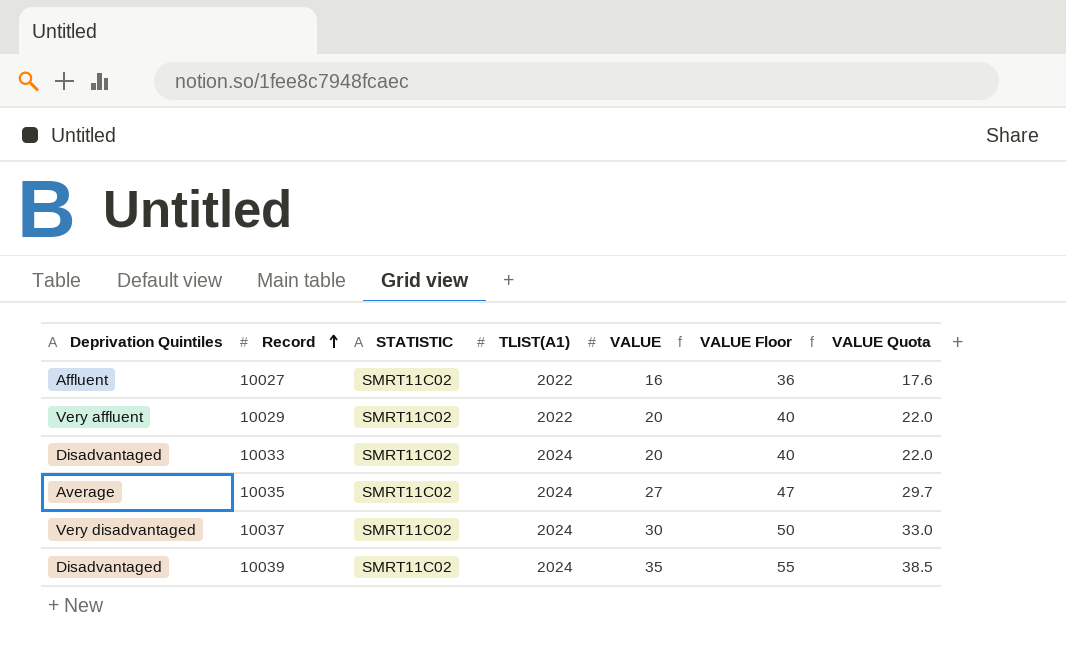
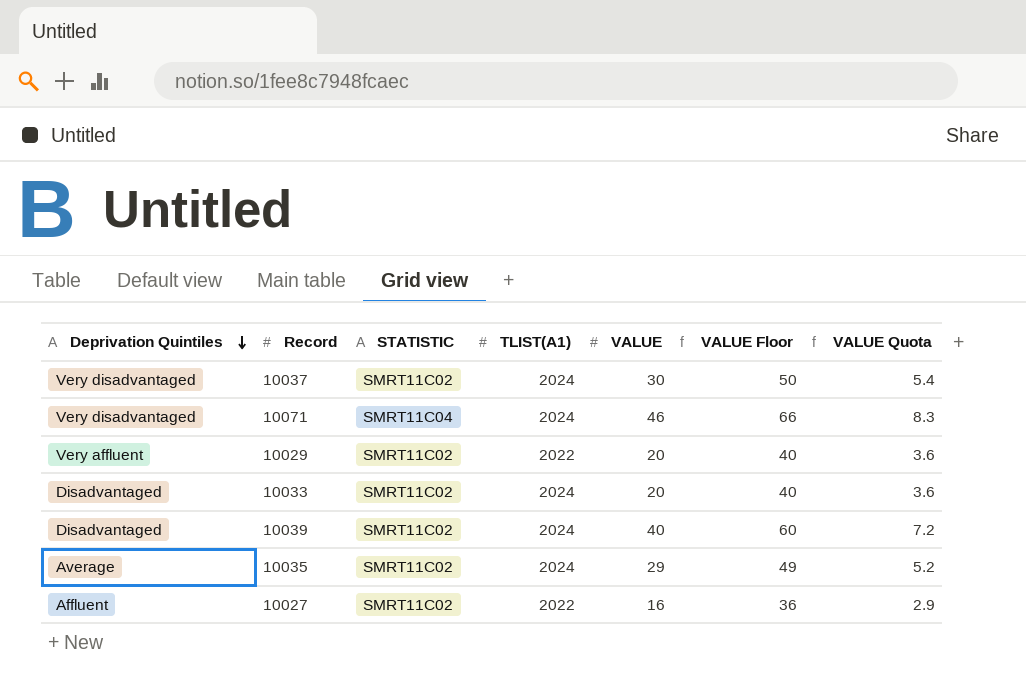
row order: Record ascending -> Deprivation Quintiles descending
column VALUE Quota | formula: [VALUE] * 1.1 -> [VALUE] * 0.18
row 10071: none -> Very disadvantaged | SMRT11C04 | 2024 | 46 | 66 | 8.3
10039 | VALUE: 35 -> 40
10039 | VALUE Floor: 55 -> 60
10035 | VALUE: 27 -> 29
10035 | VALUE Floor: 47 -> 49

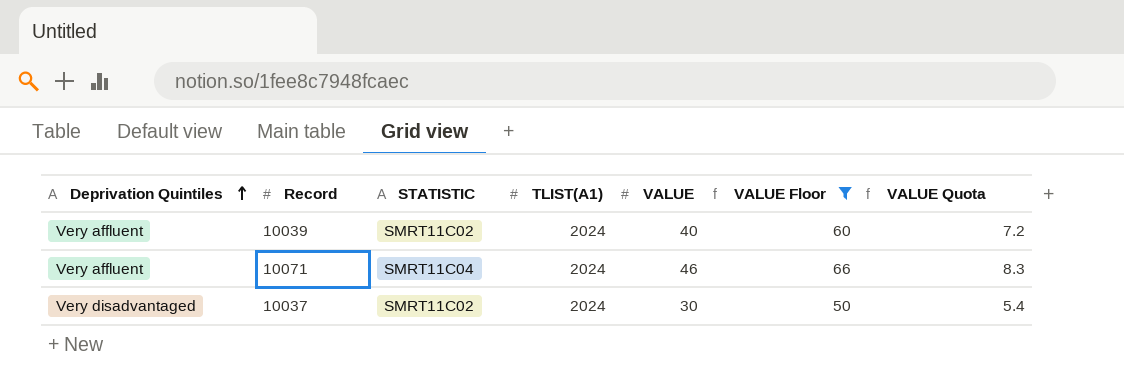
filter: none -> VALUE Floor >= 50
row order: Deprivation Quintiles descending -> Deprivation Quintiles ascending
10039 | Deprivation Quintiles: Disadvantaged -> Very affluent
10071 | Deprivation Quintiles: Very disadvantaged -> Very affluent

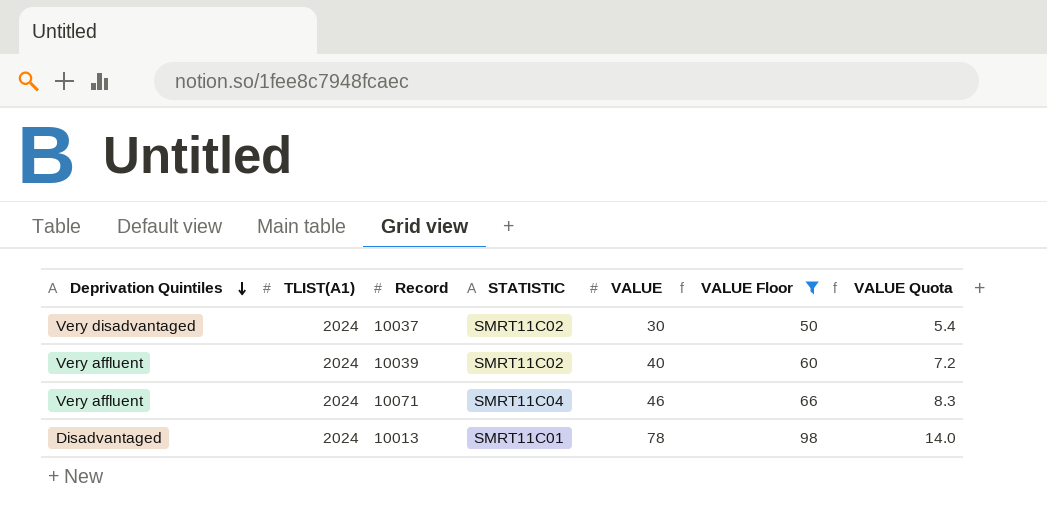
row order: Deprivation Quintiles ascending -> Deprivation Quintiles descending
column TLIST(A1) | position: 4 -> 2
row 10013: none -> Disadvantaged | 2024 | SMRT11C01 | 78 | 98 | 14.0

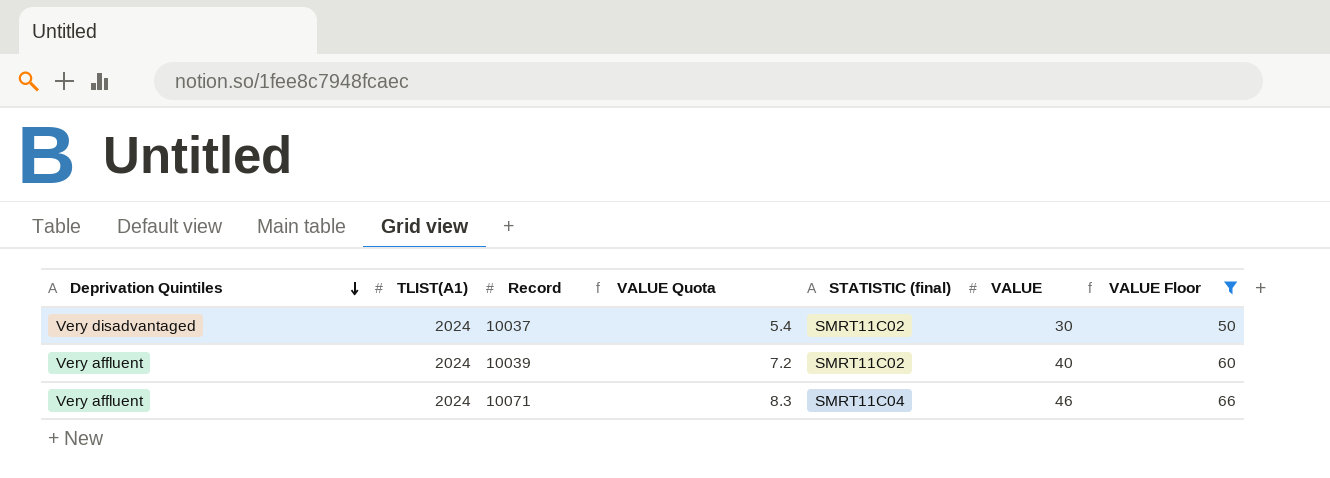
column VALUE Quota | position: 7 -> 4
column name: STATISTIC -> STATISTIC (final)
row 10013: Disadvantaged | 2024 | SMRT11C01 | 78 | 98 | 14.0 -> none

